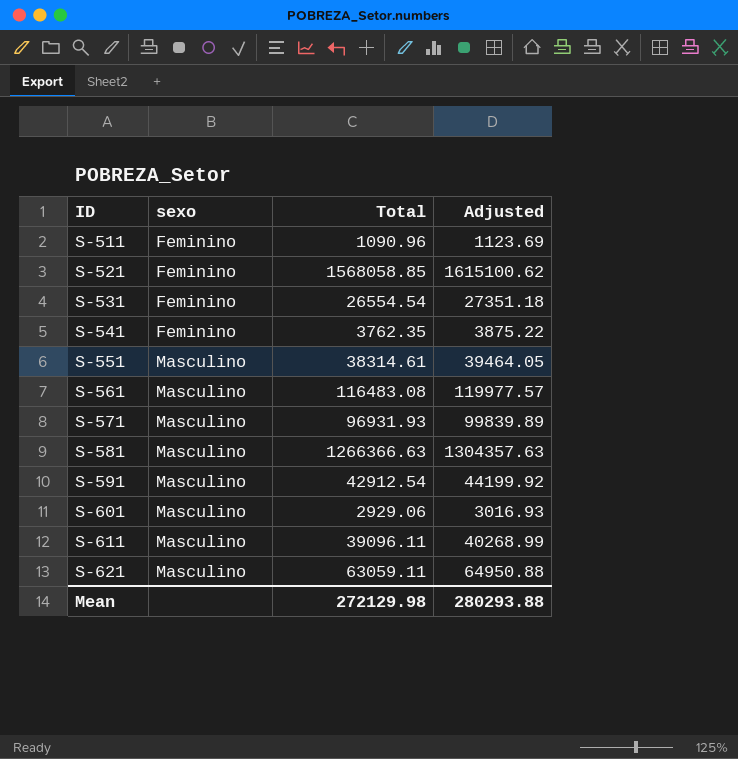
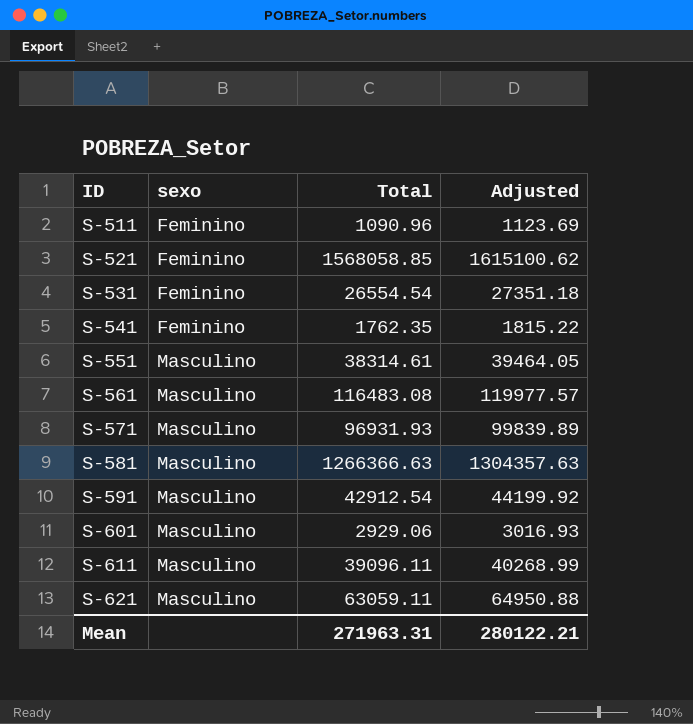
S-541 | Total: 3762.35 -> 1762.35
S-541 | Adjusted: 3875.22 -> 1815.22
Mean | Total: 272129.98 -> 271963.31
Mean | Adjusted: 280293.88 -> 280122.21

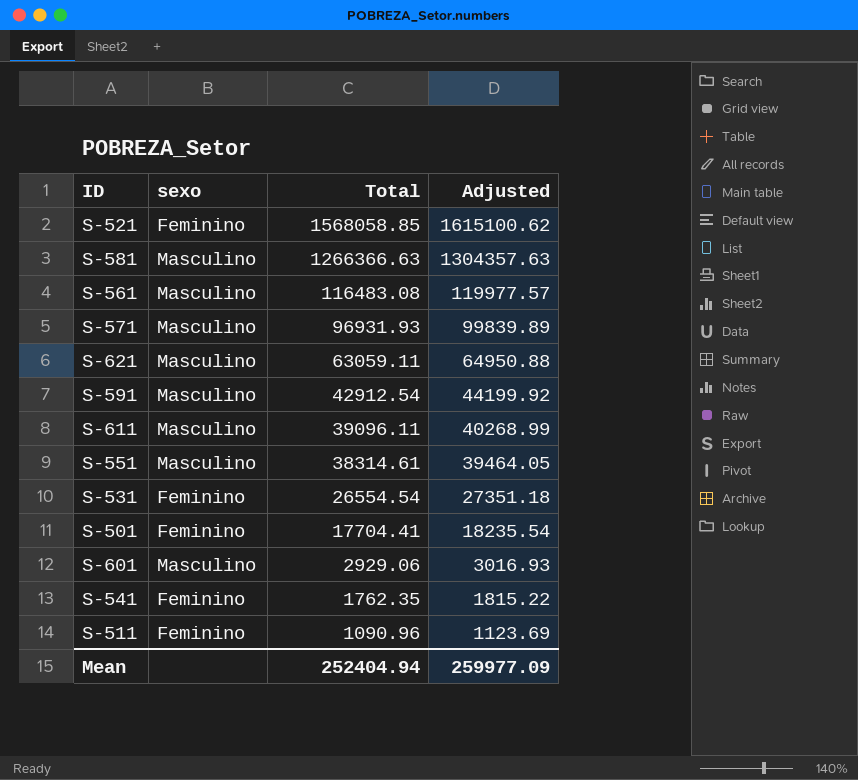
row order: ID ascending -> Total descending
row S-501: none -> Feminino | 17704.41 | 18235.54
Mean | Total: 271963.31 -> 252404.94
Mean | Adjusted: 280122.21 -> 259977.09

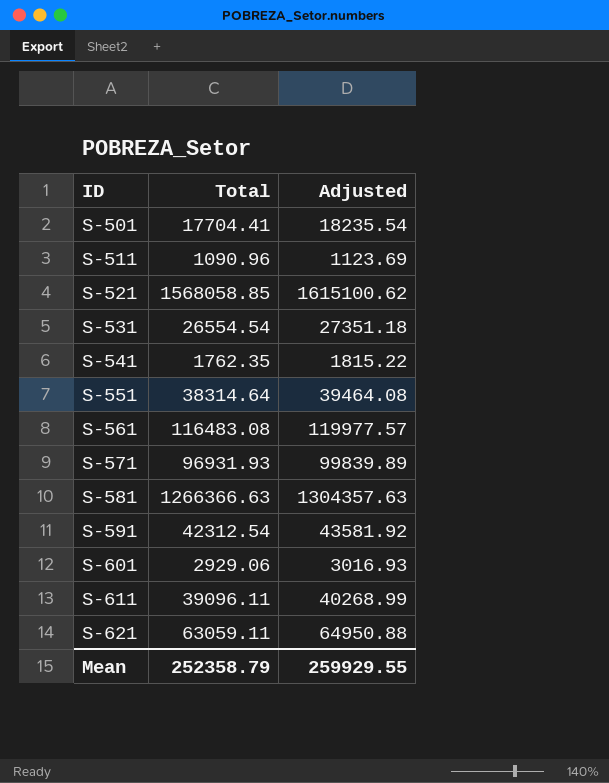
row order: Total descending -> ID ascending
column sexo | position: 2 -> none
S-551 | Total: 38314.61 -> 38314.64
S-551 | Adjusted: 39464.05 -> 39464.08
S-591 | Total: 42912.54 -> 42312.54
S-591 | Adjusted: 44199.92 -> 43581.92
Mean | Total: 252404.94 -> 252358.79
Mean | Adjusted: 259977.09 -> 259929.55

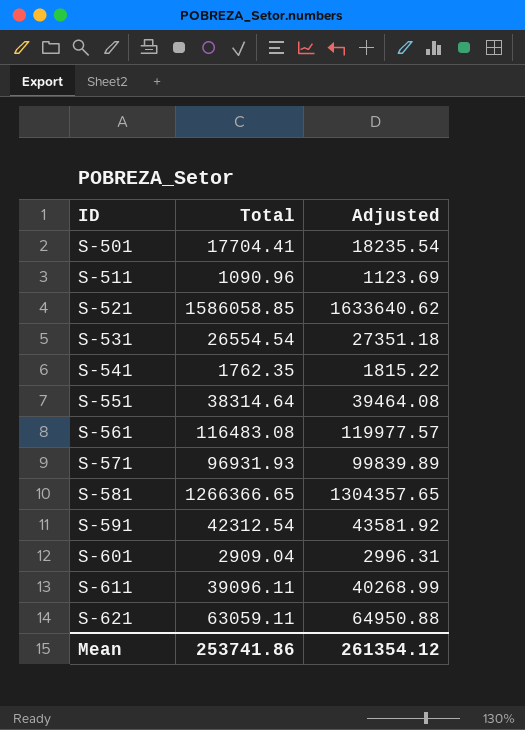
S-521 | Total: 1568058.85 -> 1586058.85
S-521 | Adjusted: 1615100.62 -> 1633640.62
S-581 | Total: 1266366.63 -> 1266366.65
S-581 | Adjusted: 1304357.63 -> 1304357.65
S-601 | Total: 2929.06 -> 2909.04
S-601 | Adjusted: 3016.93 -> 2996.31
Mean | Total: 252358.79 -> 253741.86
Mean | Adjusted: 259929.55 -> 261354.12

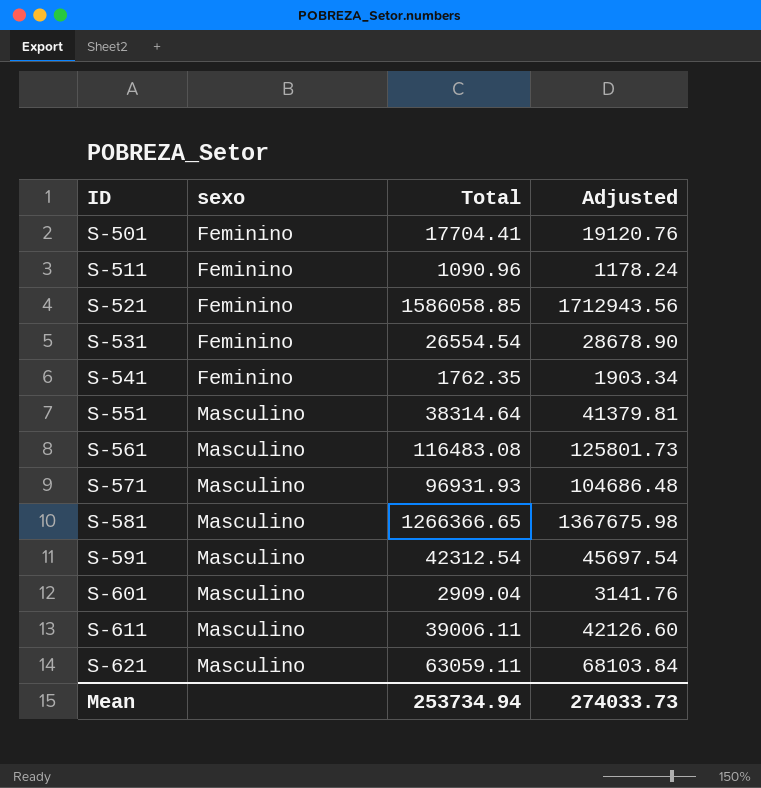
column sexo | position: none -> 2
column Adjusted | formula: [Total] * 1.03 -> [Total] * 1.08
S-611 | Total: 39096.11 -> 39006.11
Mean | Total: 253741.86 -> 253734.94
Mean | Adjusted: 261354.12 -> 274033.73

